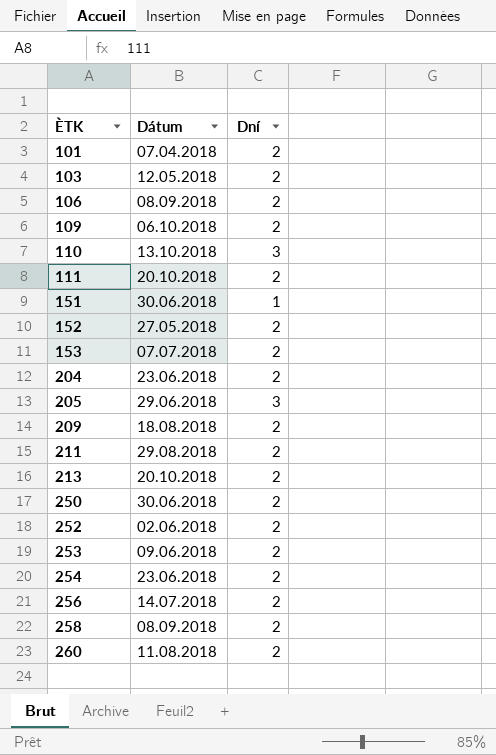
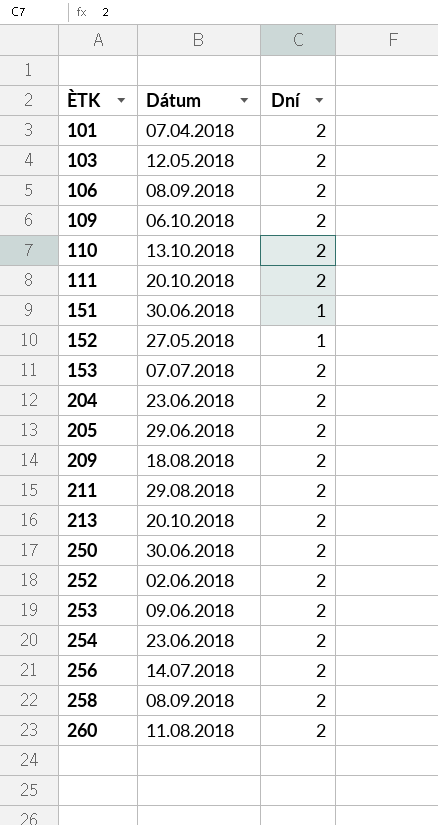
110 | Dní: 3 -> 2
152 | Dní: 2 -> 1
205 | Dní: 3 -> 2

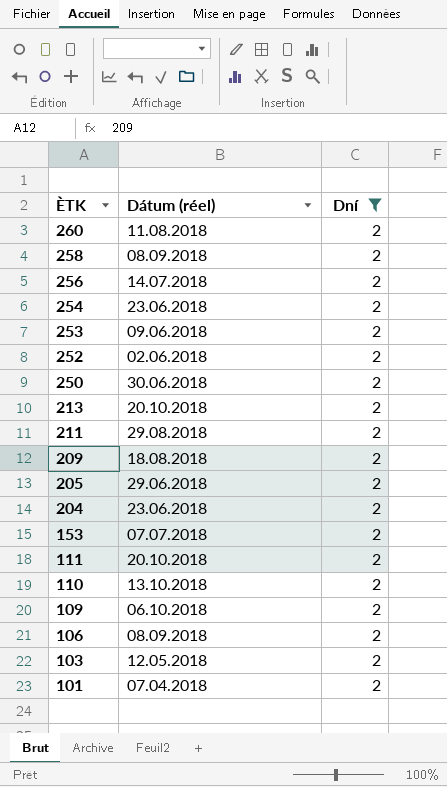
filter: none -> Dní = 2
row order: ÈTK ascending -> ÈTK descending
column name: Dátum -> Dátum (réel)

